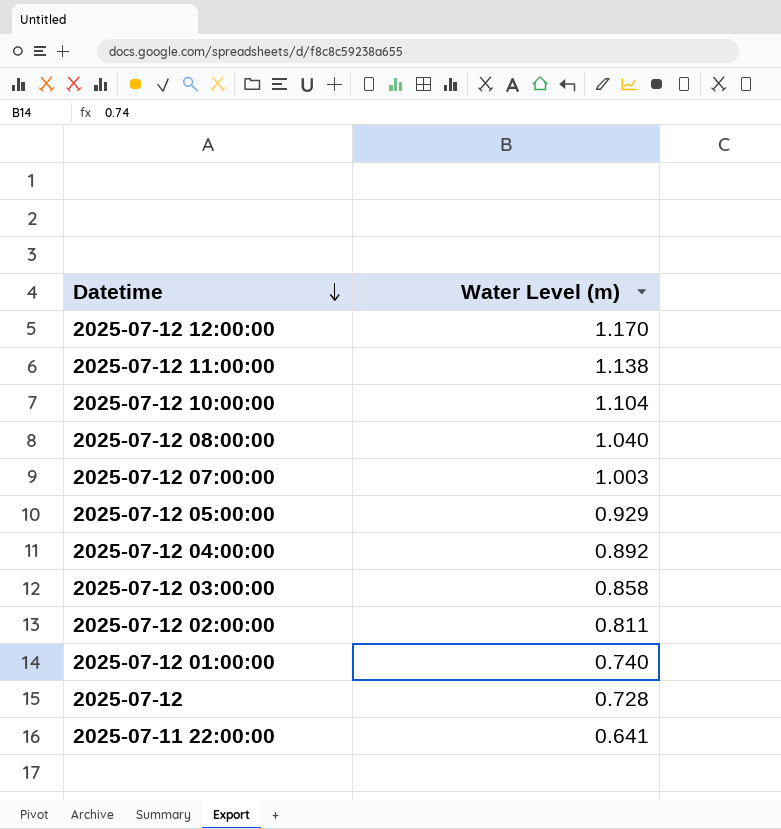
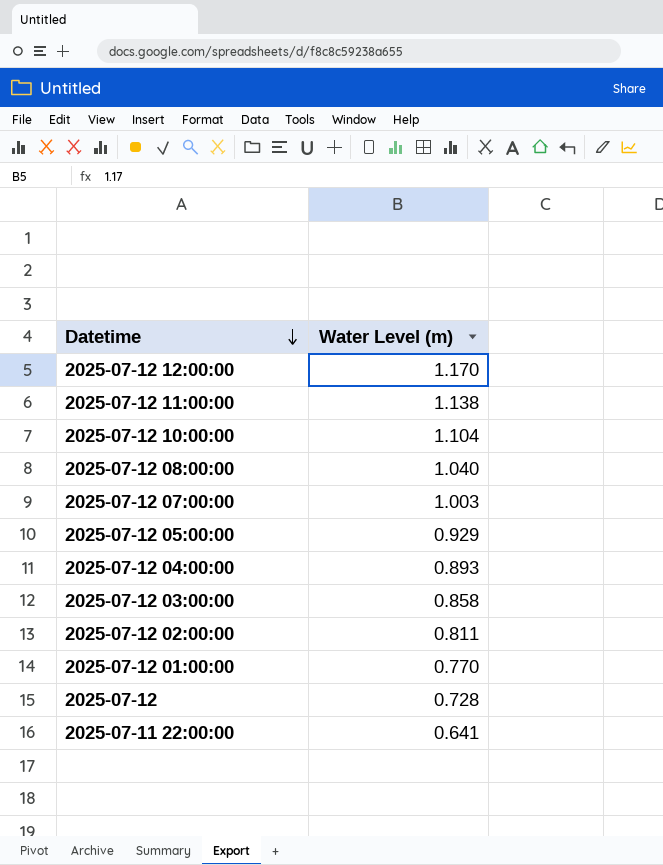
2025-07-12 04:00:00 | Water Level (m): 0.892 -> 0.893
2025-07-12 01:00:00 | Water Level (m): 0.740 -> 0.770

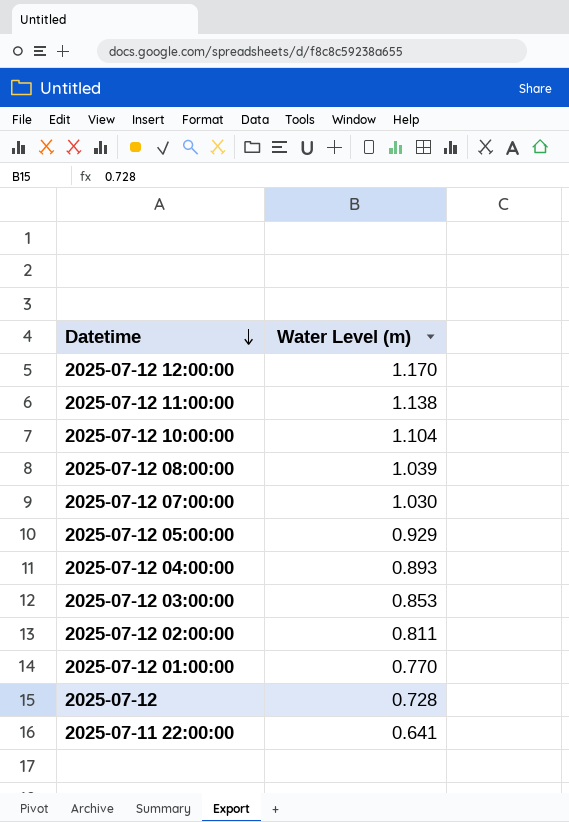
2025-07-12 08:00:00 | Water Level (m): 1.040 -> 1.039
2025-07-12 07:00:00 | Water Level (m): 1.003 -> 1.030
2025-07-12 03:00:00 | Water Level (m): 0.858 -> 0.853

